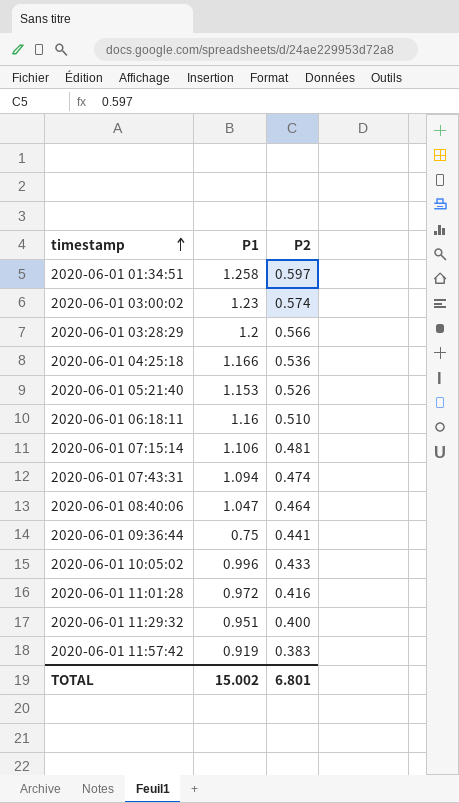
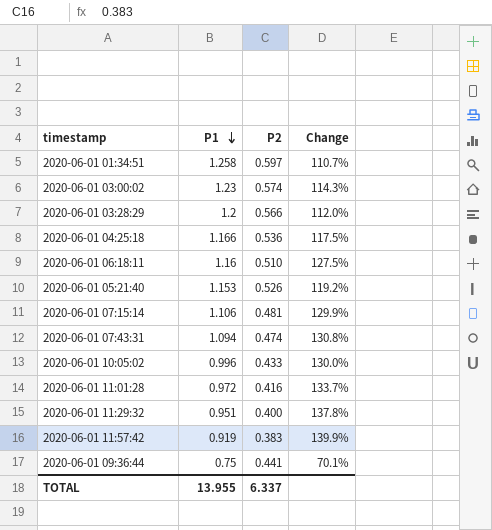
row order: timestamp ascending -> P1 descending
column Change | formula: none -> ([P1] - [P2]) / [P2]
row 2020-06-01 08:40:06: 1.047 | 0.464 -> none
TOTAL | P1: 15.002 -> 13.955
TOTAL | P2: 6.801 -> 6.337

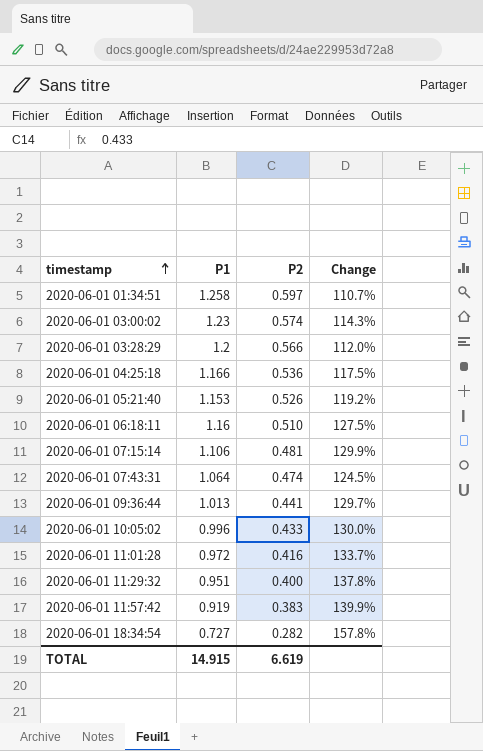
row order: P1 descending -> timestamp ascending
2020-06-01 07:43:31 | P1: 1.094 -> 1.064
2020-06-01 07:43:31 | Change: 130.8% -> 124.5%
2020-06-01 09:36:44 | P1: 0.75 -> 1.013
2020-06-01 09:36:44 | Change: 70.1% -> 129.7%
row 2020-06-01 18:34:54: none -> 0.727 | 0.282 | 157.8%
TOTAL | P1: 13.955 -> 14.915
TOTAL | P2: 6.337 -> 6.619

